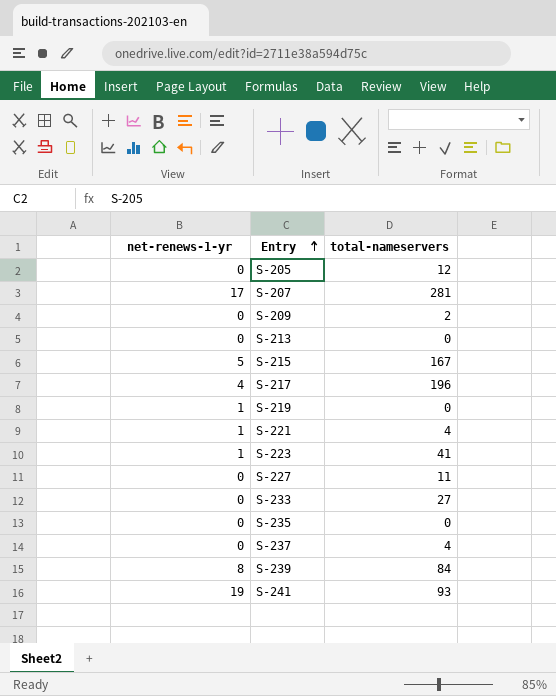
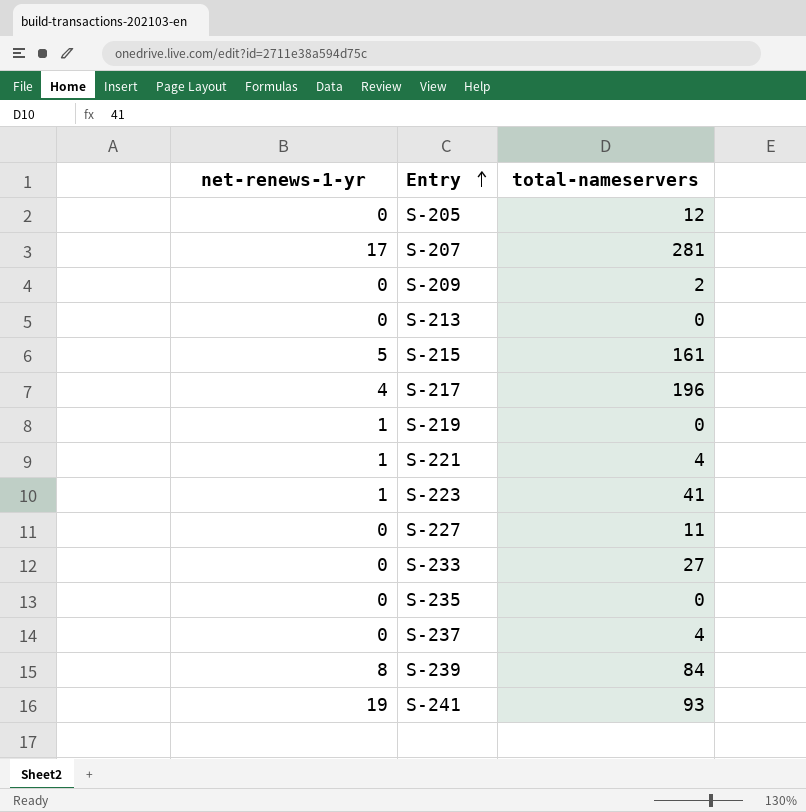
S-215 | total-nameservers: 167 -> 161

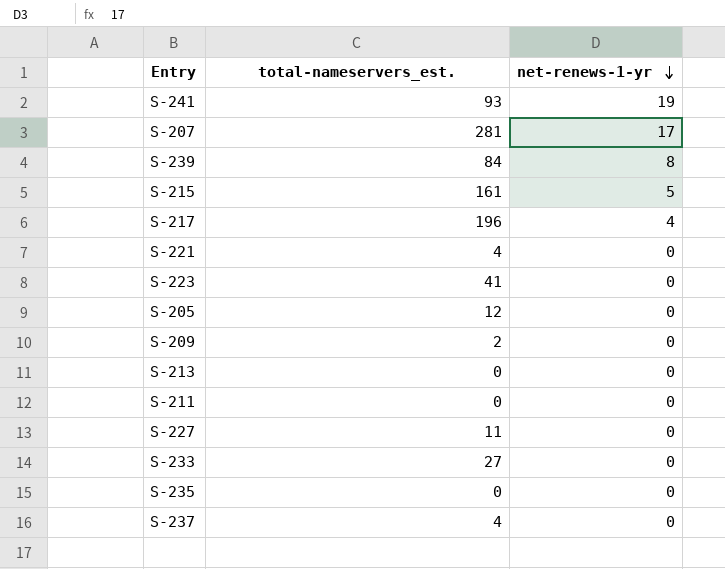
row order: Entry ascending -> net-renews-1-yr descending
column name: total-nameservers -> total-nameservers_est.
column net-renews-1-yr | position: 1 -> 3
row S-219: 1 | 0 -> none
S-221 | net-renews-1-yr: 1 -> 0
S-223 | net-renews-1-yr: 1 -> 0
row S-211: none -> 0 | 0

